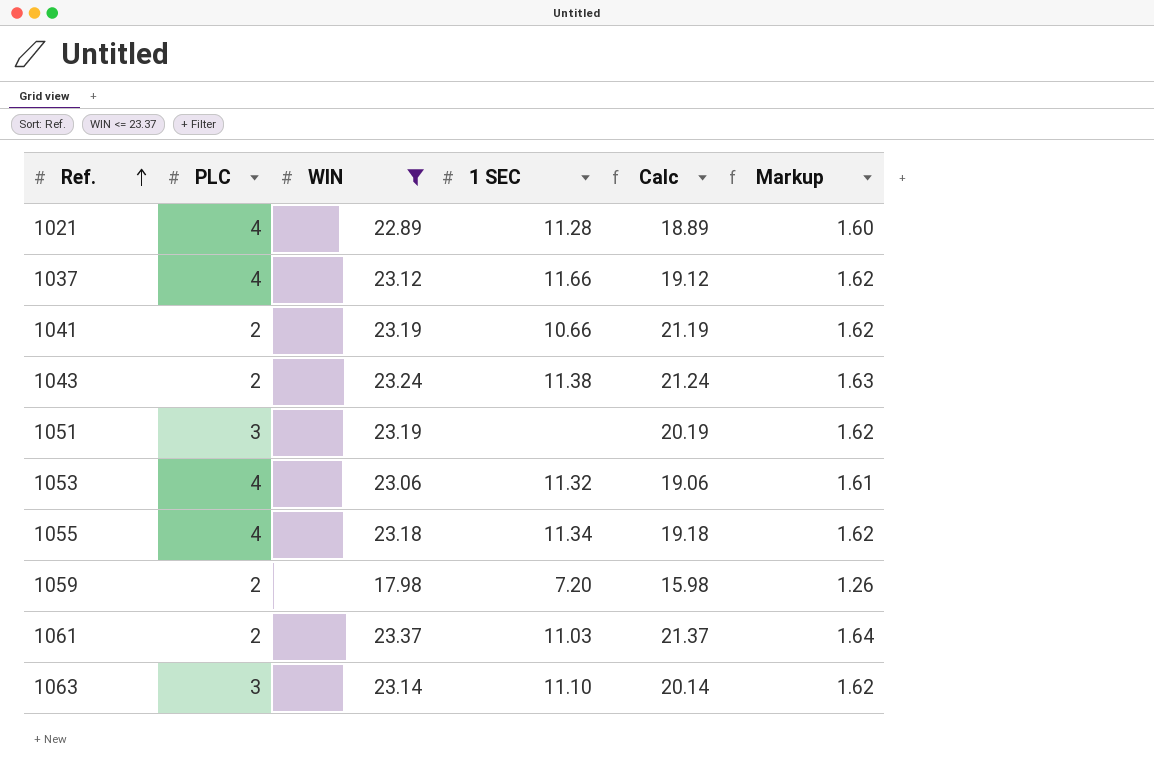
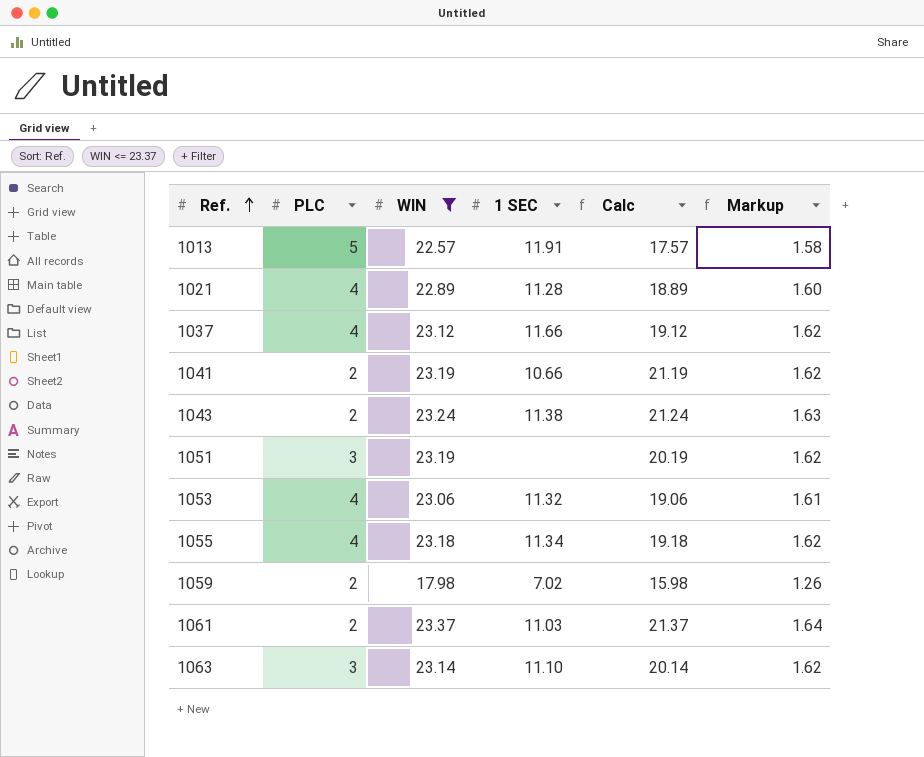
row 1013: none -> 5 | 22.57 | 11.91 | 17.57 | 1.58
1059 | 1 SEC: 7.20 -> 7.02

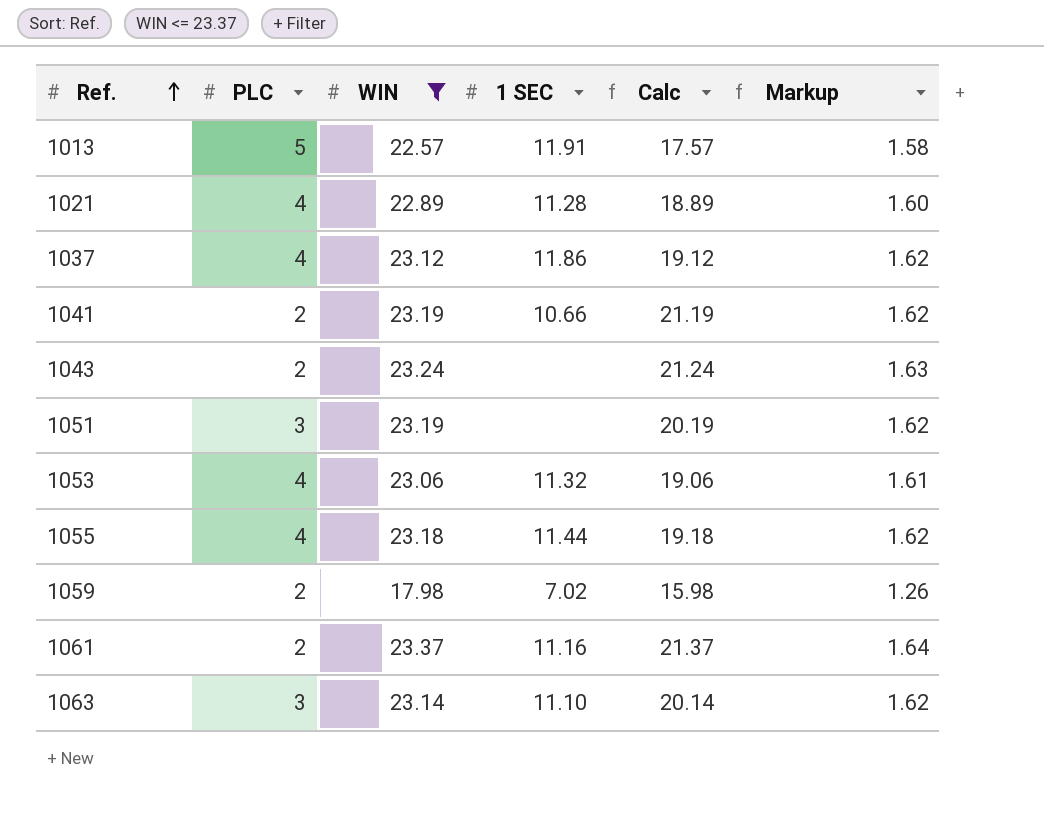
1037 | 1 SEC: 11.66 -> 11.86
1043 | 1 SEC: 11.38 -> none
1055 | 1 SEC: 11.34 -> 11.44
1061 | 1 SEC: 11.03 -> 11.16

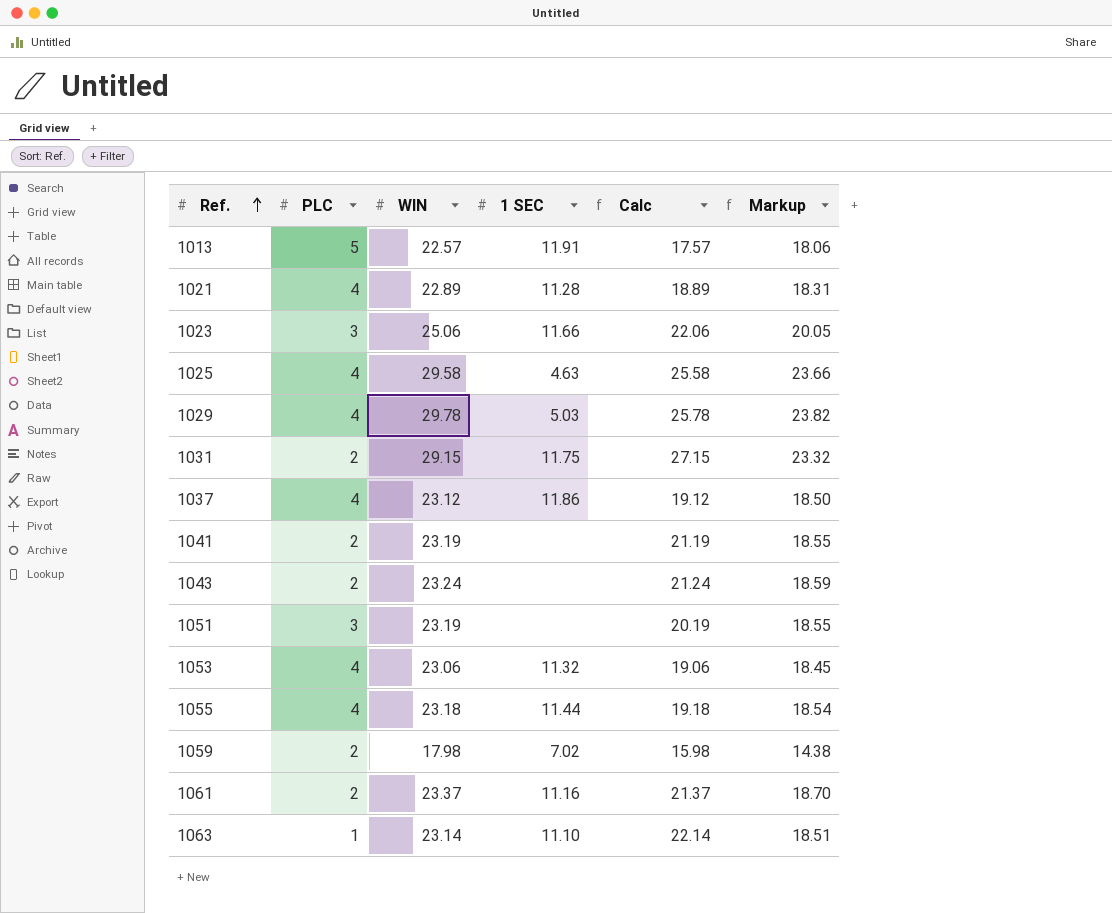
filter: WIN <= 23.37 -> none
column Markup | formula: [WIN] * 0.07 -> [WIN] * 0.8
1041 | 1 SEC: 10.66 -> none
1063 | PLC: 3 -> 1
1063 | Calc: 20.14 -> 22.14

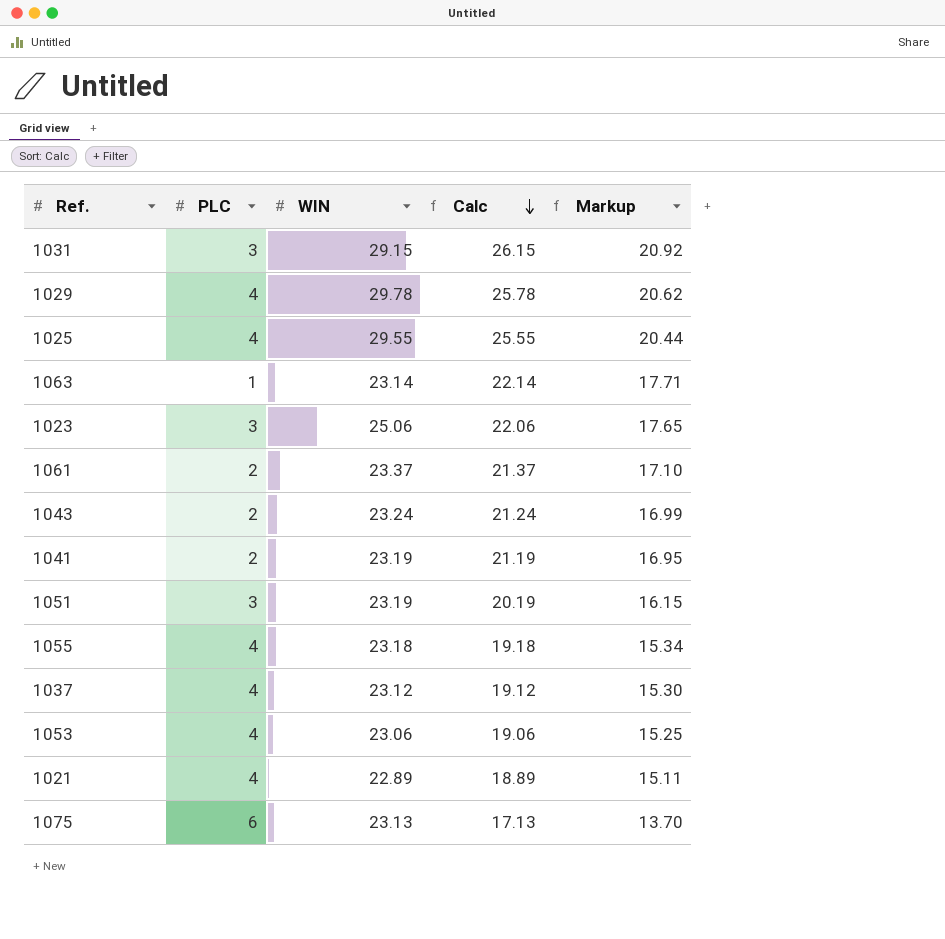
row order: Ref. ascending -> Calc descending
column 1 SEC | position: 4 -> none
column Markup | formula: [WIN] * 0.8 -> [Calc] * 0.8
row 1013: 5 | 22.57 | 11.91 | 17.57 | 18.06 -> none
row 1059: 2 | 17.98 | 7.02 | 15.98 | 14.38 -> none
1031 | PLC: 2 -> 3
1031 | Calc: 27.15 -> 26.15
1025 | WIN: 29.58 -> 29.55
1025 | Calc: 25.58 -> 25.55
row 1075: none -> 6 | 23.13 | 17.13 | 13.70

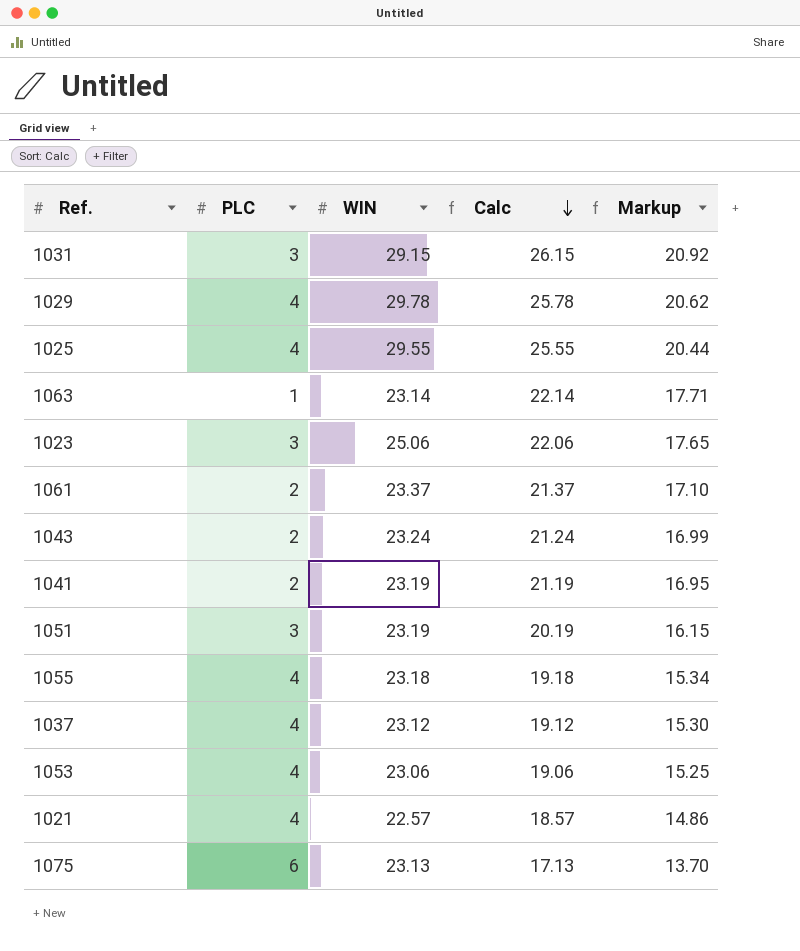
1021 | WIN: 22.89 -> 22.57
1021 | Calc: 18.89 -> 18.57
1021 | Markup: 15.11 -> 14.86

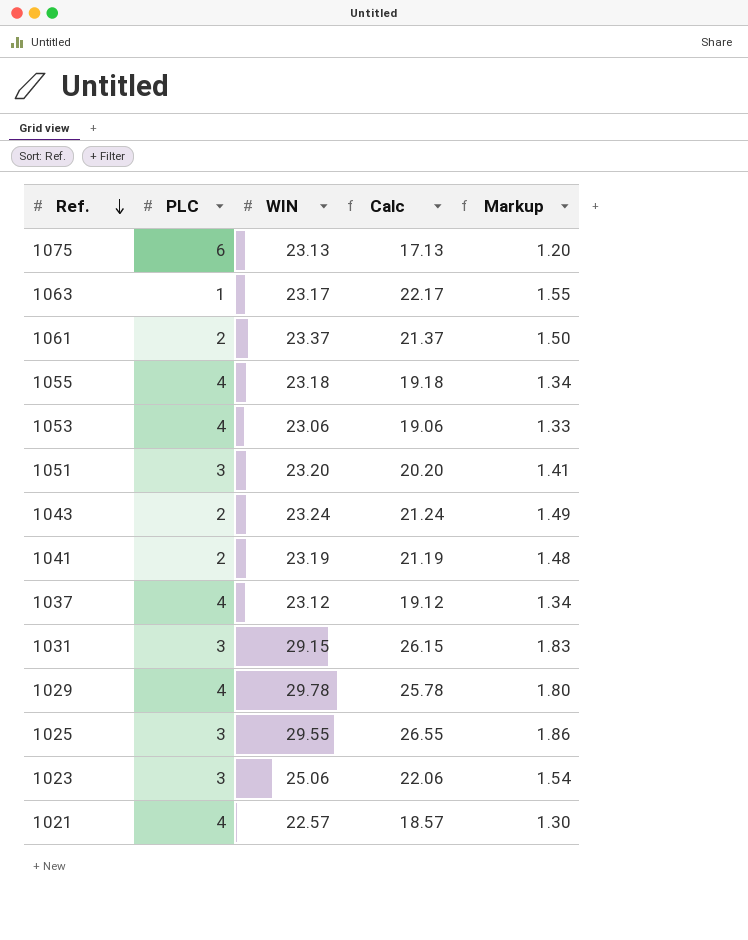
row order: Calc descending -> Ref. descending
column Markup | formula: [Calc] * 0.8 -> [Calc] * 0.07
1063 | WIN: 23.14 -> 23.17
1063 | Calc: 22.14 -> 22.17
1051 | WIN: 23.19 -> 23.20
1051 | Calc: 20.19 -> 20.20
1025 | PLC: 4 -> 3
1025 | Calc: 25.55 -> 26.55

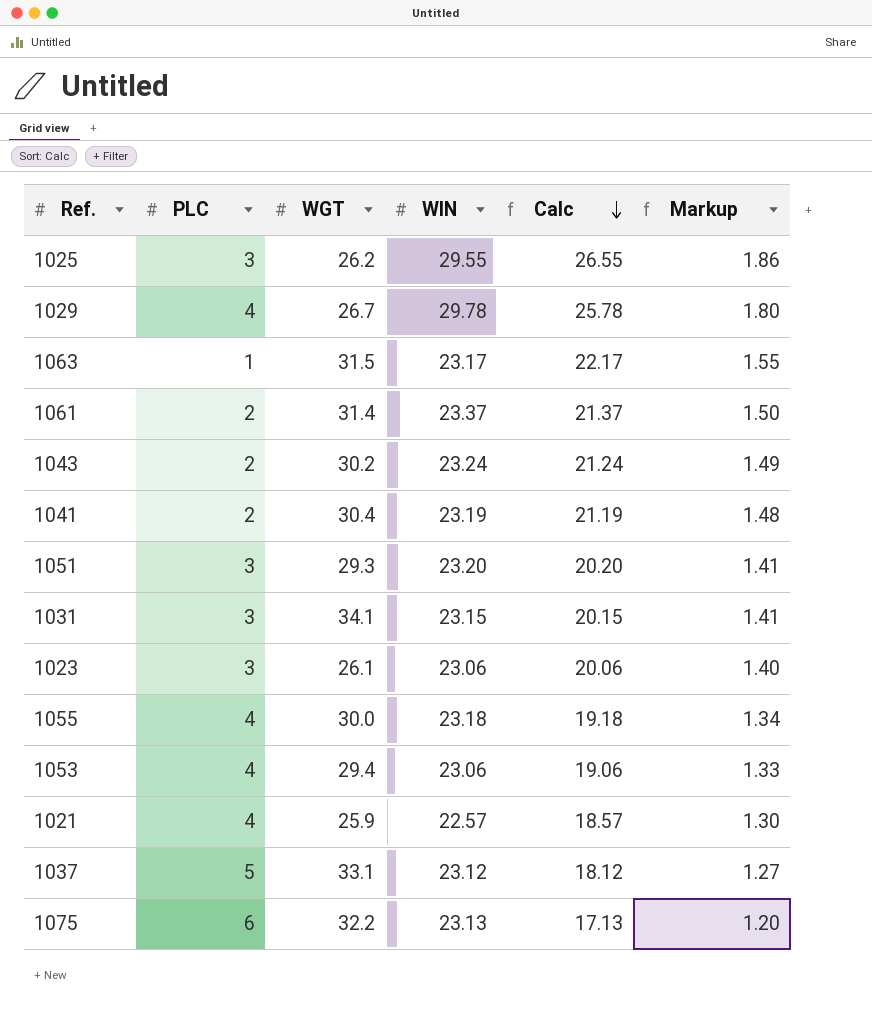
row order: Ref. descending -> Calc descending
column WGT | position: none -> 3
1031 | WIN: 29.15 -> 23.15
1031 | Calc: 26.15 -> 20.15
1031 | Markup: 1.83 -> 1.41
1023 | WIN: 25.06 -> 23.06
1023 | Calc: 22.06 -> 20.06
1023 | Markup: 1.54 -> 1.40
1037 | PLC: 4 -> 5
1037 | Calc: 19.12 -> 18.12
1037 | Markup: 1.34 -> 1.27

